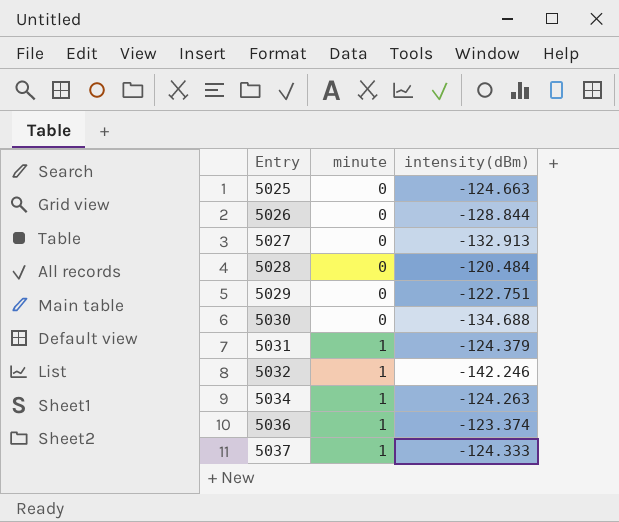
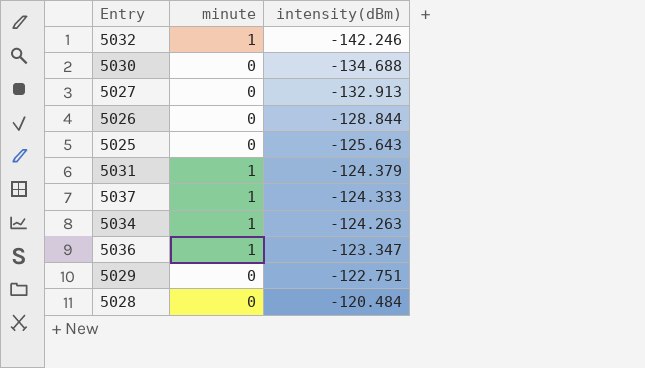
row order: Entry ascending -> intensity(dBm) ascending
5025 | intensity(dBm): -124.663 -> -125.643
5036 | intensity(dBm): -123.374 -> -123.347

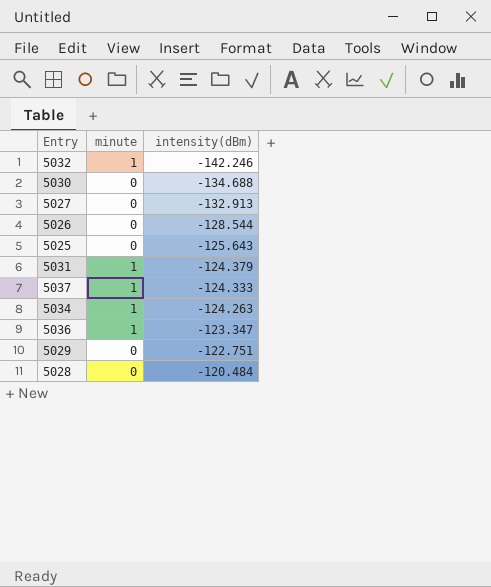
5026 | intensity(dBm): -128.844 -> -128.544

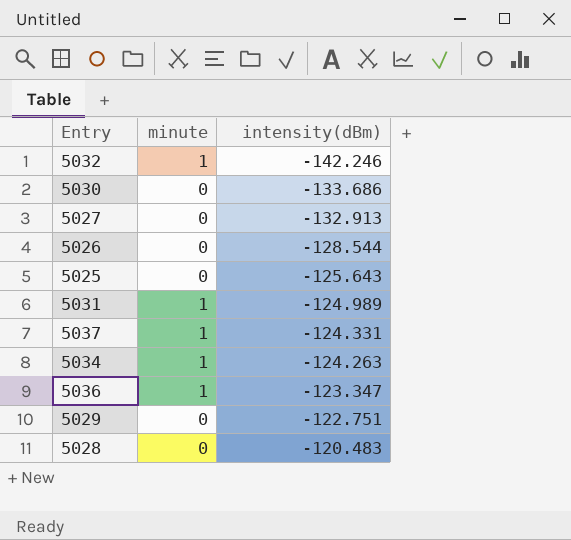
5030 | intensity(dBm): -134.688 -> -133.686
5031 | intensity(dBm): -124.379 -> -124.989
5037 | intensity(dBm): -124.333 -> -124.331
5028 | intensity(dBm): -120.484 -> -120.483

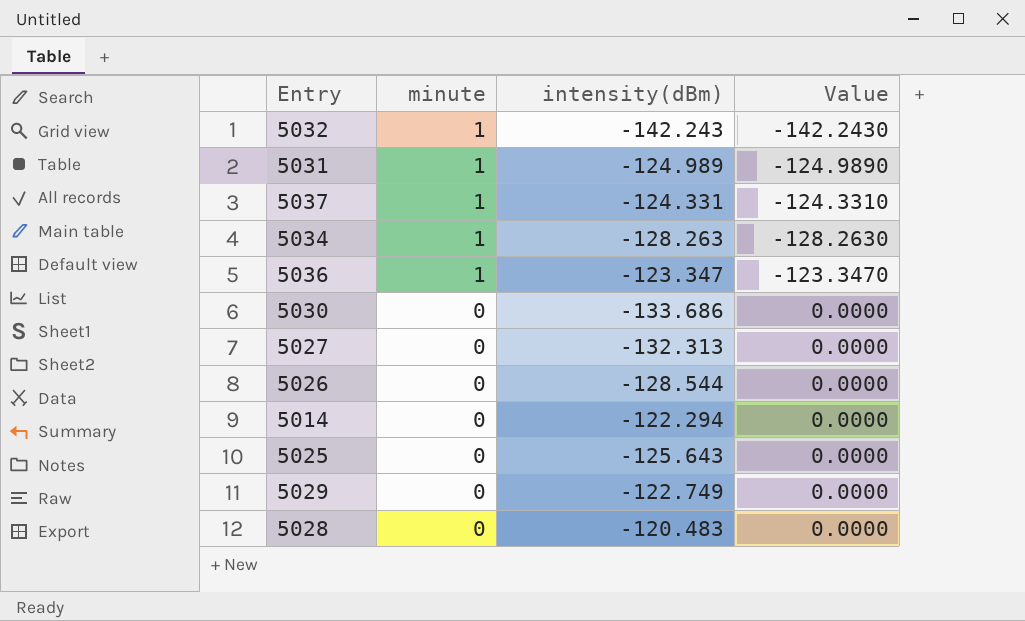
row order: intensity(dBm) ascending -> minute descending
column Value | formula: none -> [minute] * [intensity(dBm)]
5032 | intensity(dBm): -142.246 -> -142.243
5034 | intensity(dBm): -124.263 -> -128.263
5027 | intensity(dBm): -132.913 -> -132.313
row 5014: none -> 0 | -122.294 | 0.0000
5029 | intensity(dBm): -122.751 -> -122.749

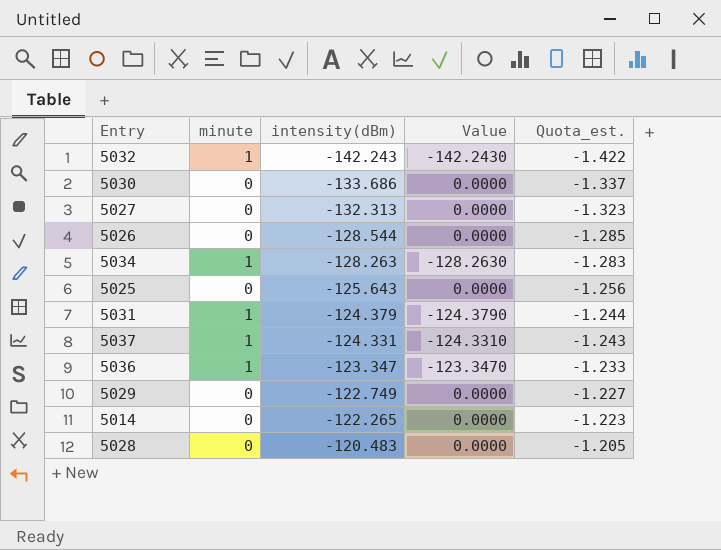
row order: minute descending -> intensity(dBm) ascending
column Quota_est. | formula: none -> [intensity(dBm)] * 0.01
5031 | intensity(dBm): -124.989 -> -124.379
5031 | Value: -124.9890 -> -124.3790
5014 | intensity(dBm): -122.294 -> -122.265

